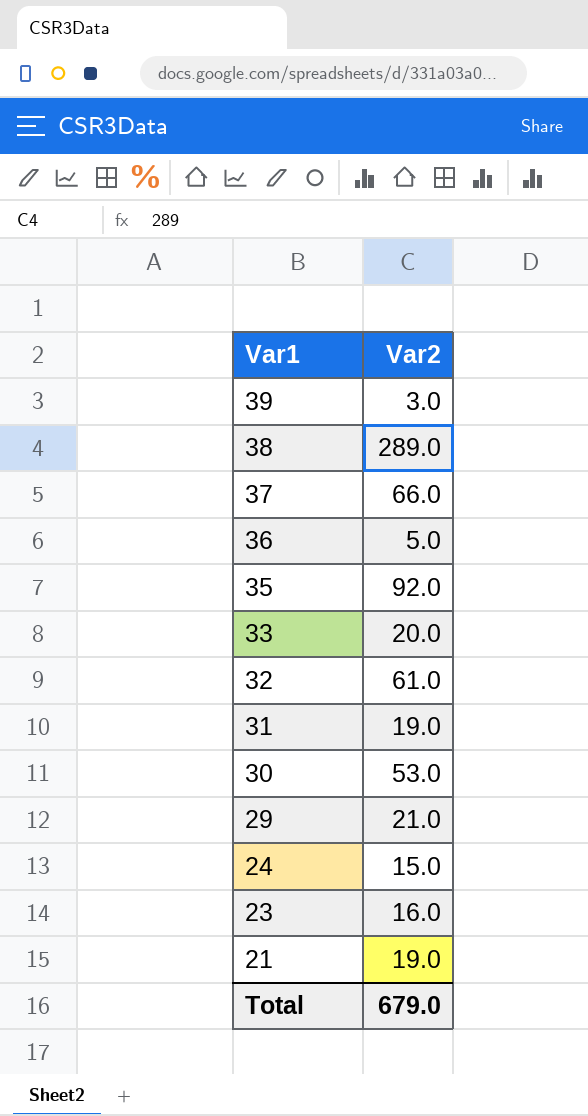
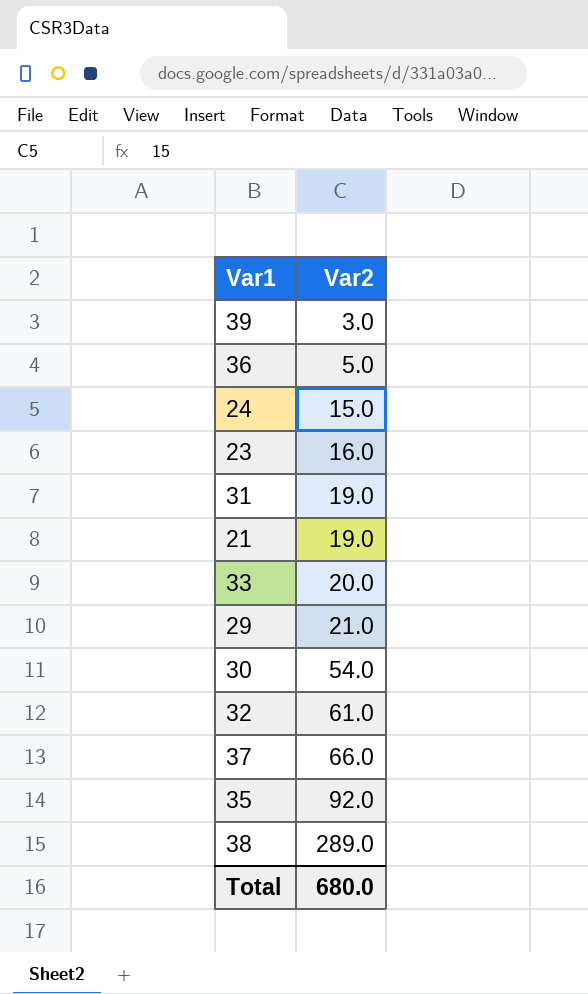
row order: Var1 descending -> Var2 ascending
30 | Var2: 53.0 -> 54.0
Total | Var2: 679.0 -> 680.0

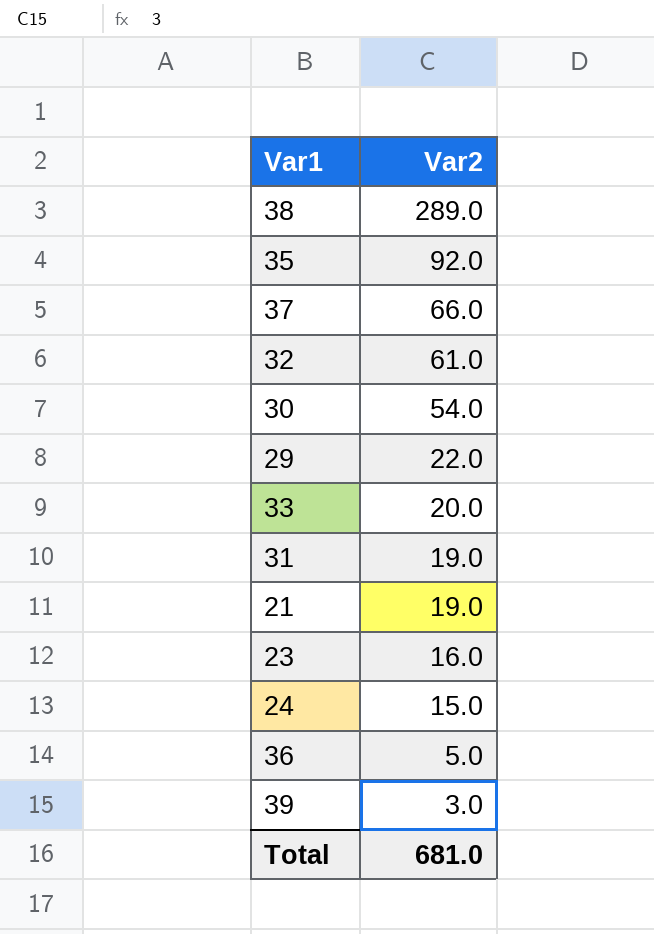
row order: Var2 ascending -> Var2 descending
29 | Var2: 21.0 -> 22.0
Total | Var2: 680.0 -> 681.0

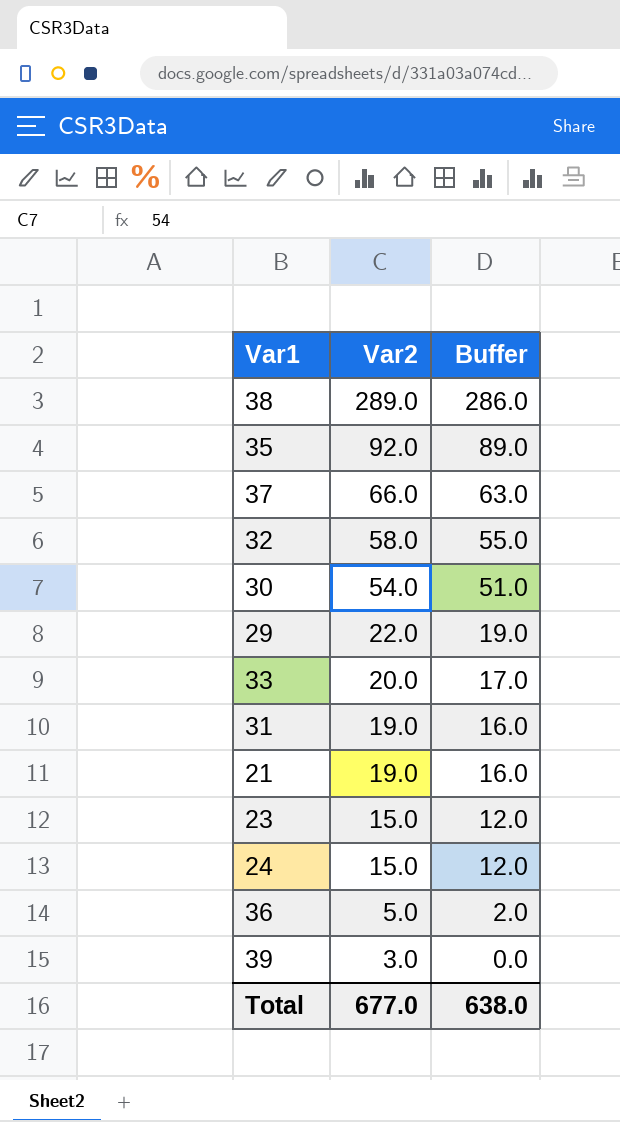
column Buffer | formula: none -> [Var2] - 3
32 | Var2: 61.0 -> 58.0
23 | Var2: 16.0 -> 15.0
Total | Var2: 681.0 -> 677.0

